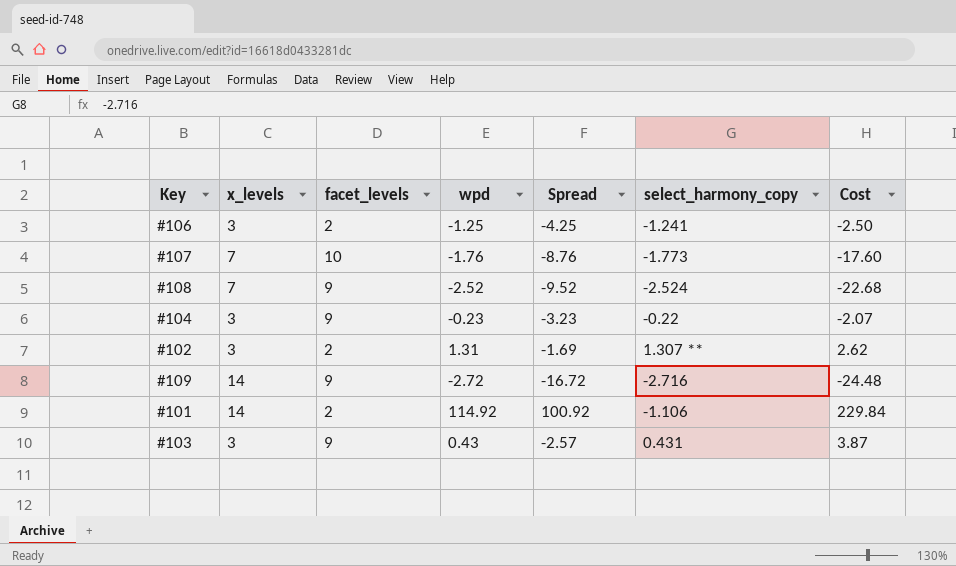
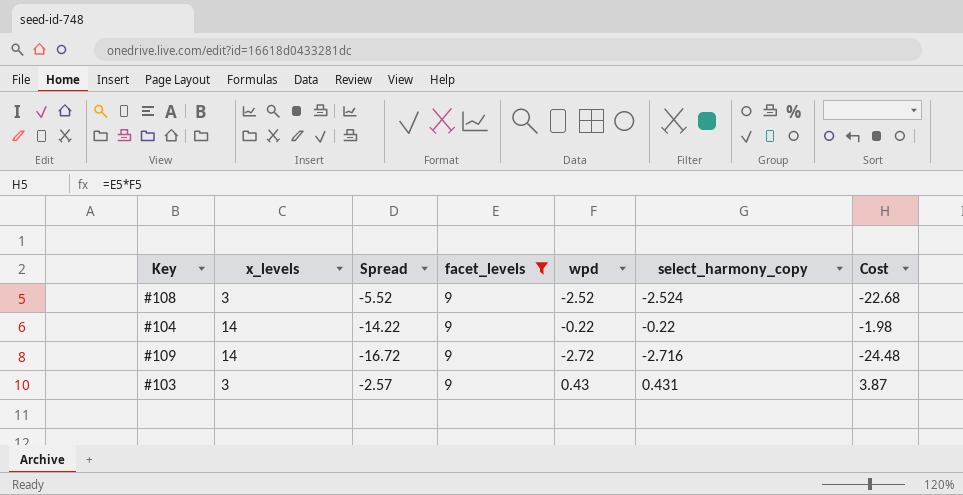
filter: none -> facet_levels = 9
column Spread | position: 5 -> 3
#108 | x_levels: 7 -> 3
#108 | Spread: -9.52 -> -5.52
#104 | x_levels: 3 -> 14
#104 | Spread: -3.23 -> -14.22
#104 | wpd: -0.23 -> -0.22
#104 | Cost: -2.07 -> -1.98

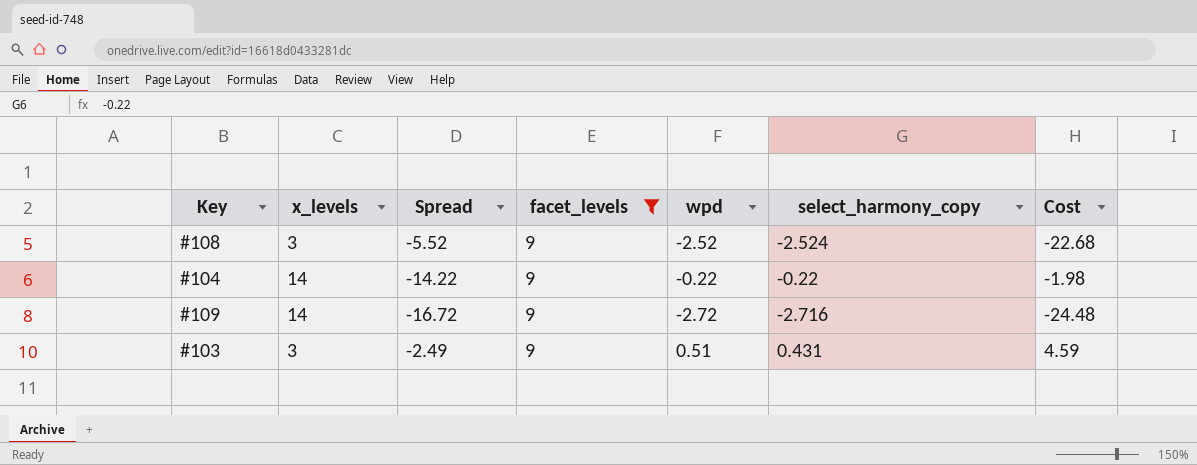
#103 | Spread: -2.57 -> -2.49
#103 | wpd: 0.43 -> 0.51
#103 | Cost: 3.87 -> 4.59

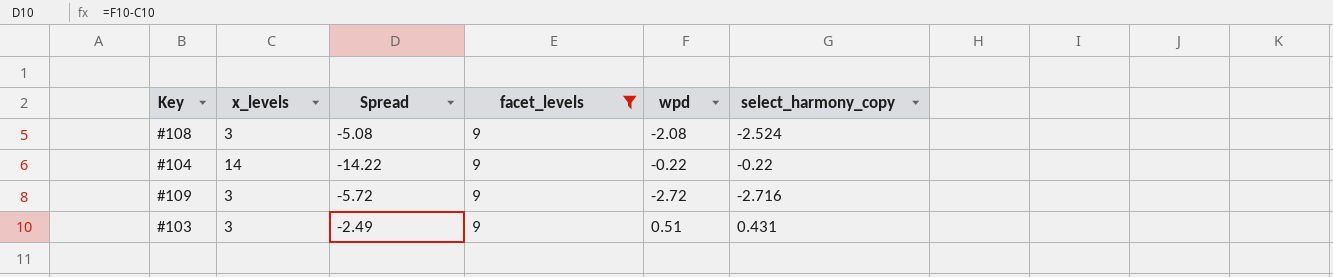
column Cost | formula: [facet_levels] * [wpd] -> none
#108 | Spread: -5.52 -> -5.08
#108 | wpd: -2.52 -> -2.08
#109 | x_levels: 14 -> 3
#109 | Spread: -16.72 -> -5.72

